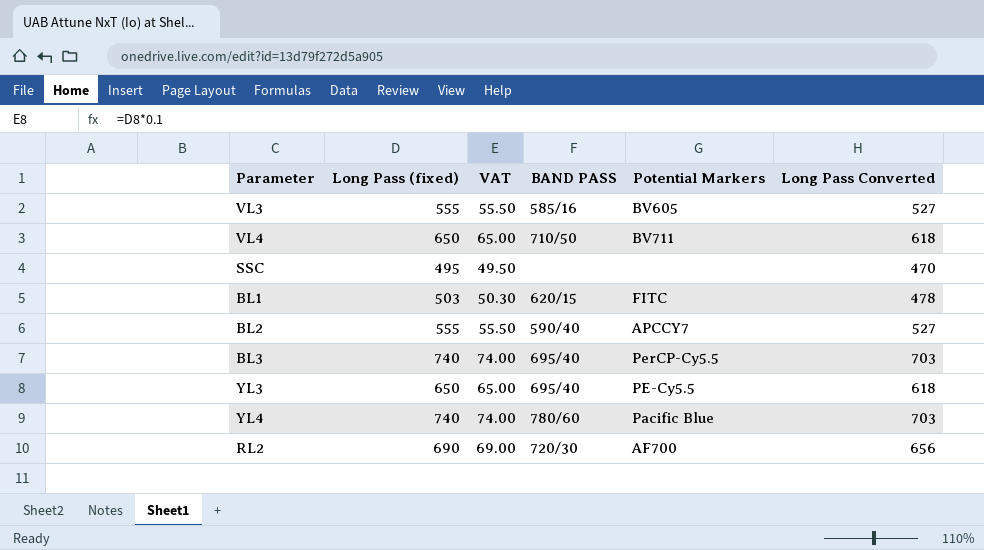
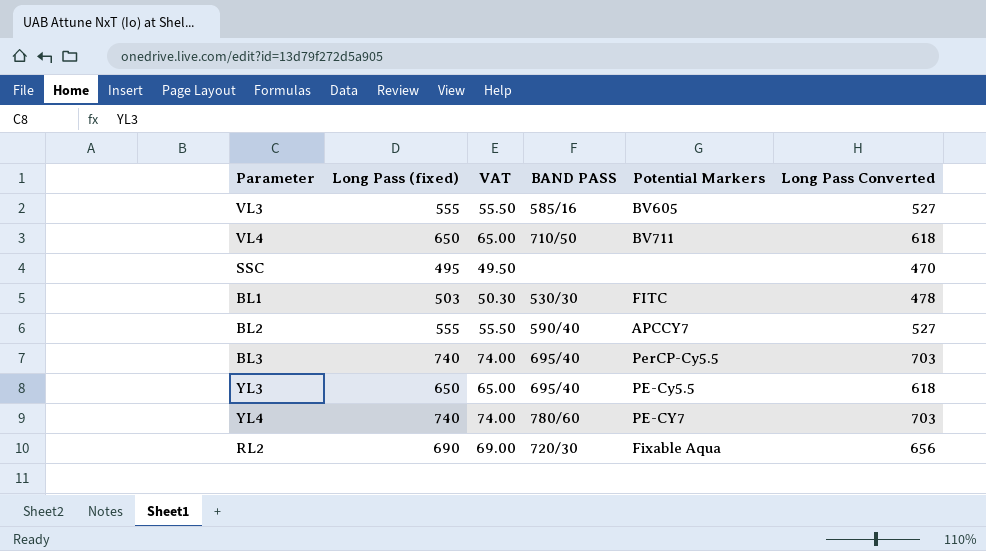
BL1 | BAND PASS: 620/15 -> 530/30
YL4 | Potential Markers: Pacific Blue -> PE-CY7
RL2 | Potential Markers: AF700 -> Fixable Aqua

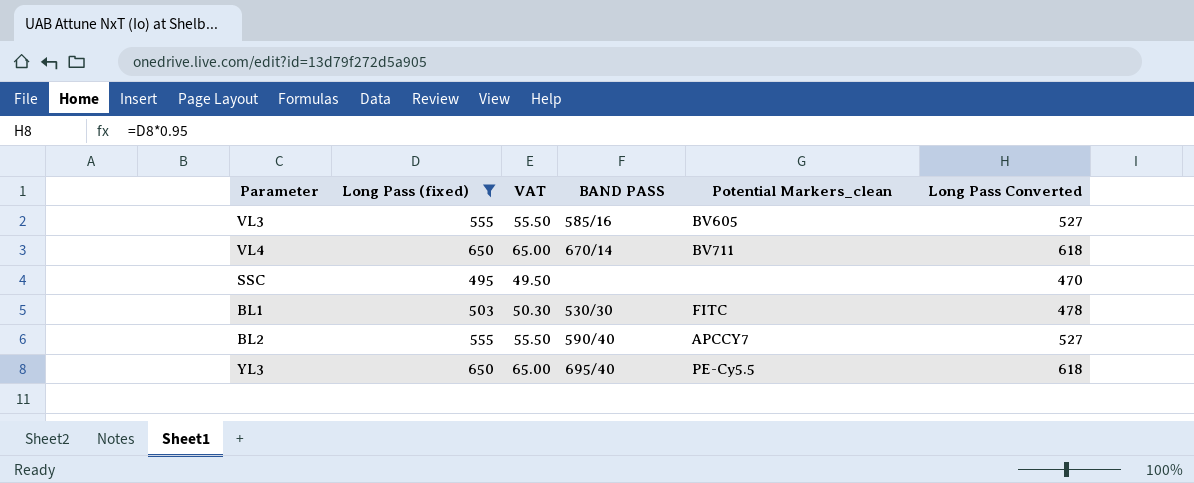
filter: none -> Long Pass (fixed) <= 650
column name: Potential Markers -> Potential Markers_clean
VL4 | BAND PASS: 710/50 -> 670/14

